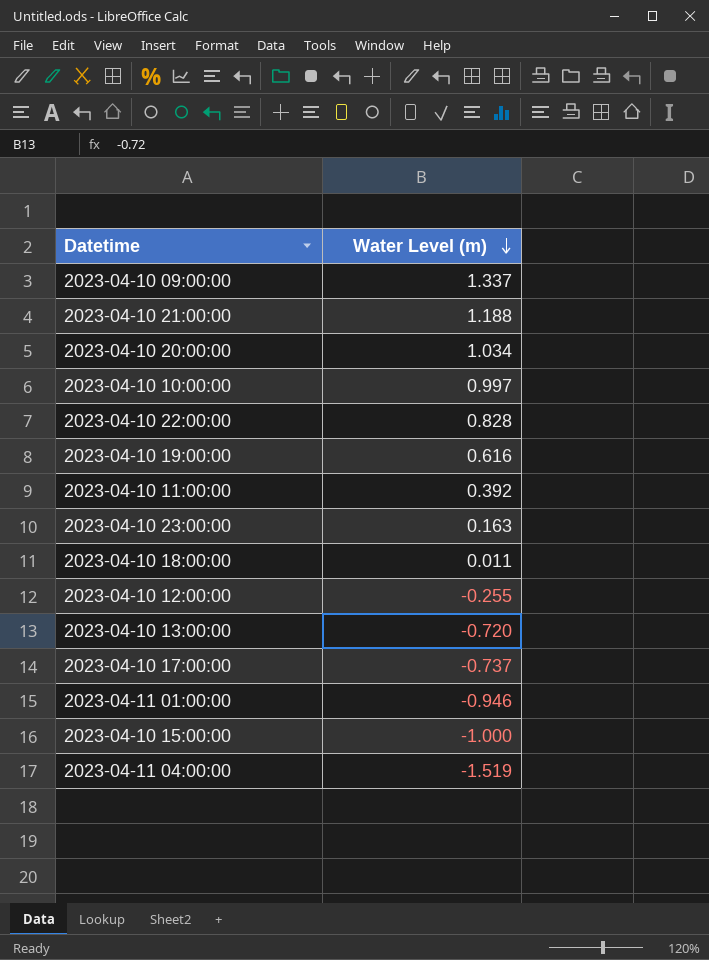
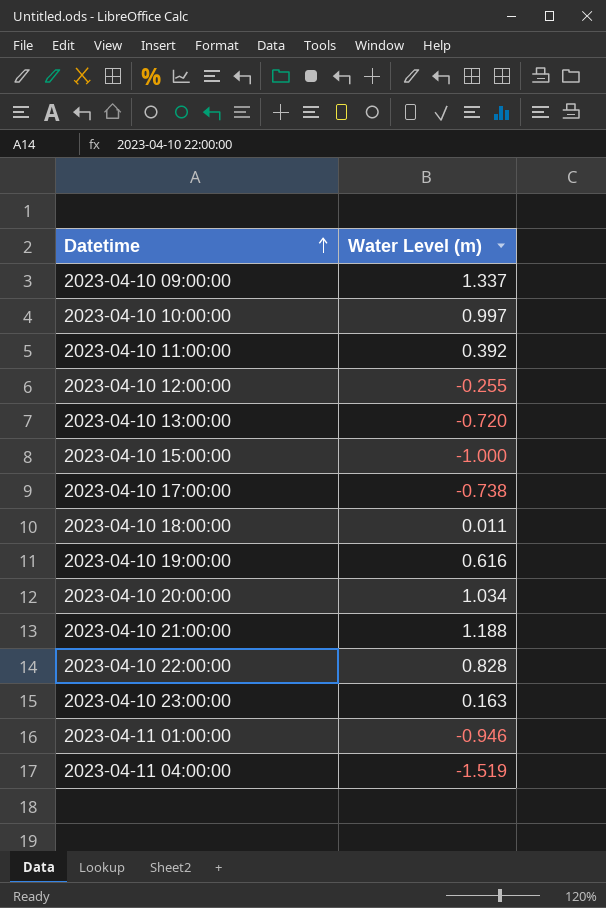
row order: Water Level (m) descending -> Datetime ascending
2023-04-10 17:00:00 | Water Level (m): -0.737 -> -0.738

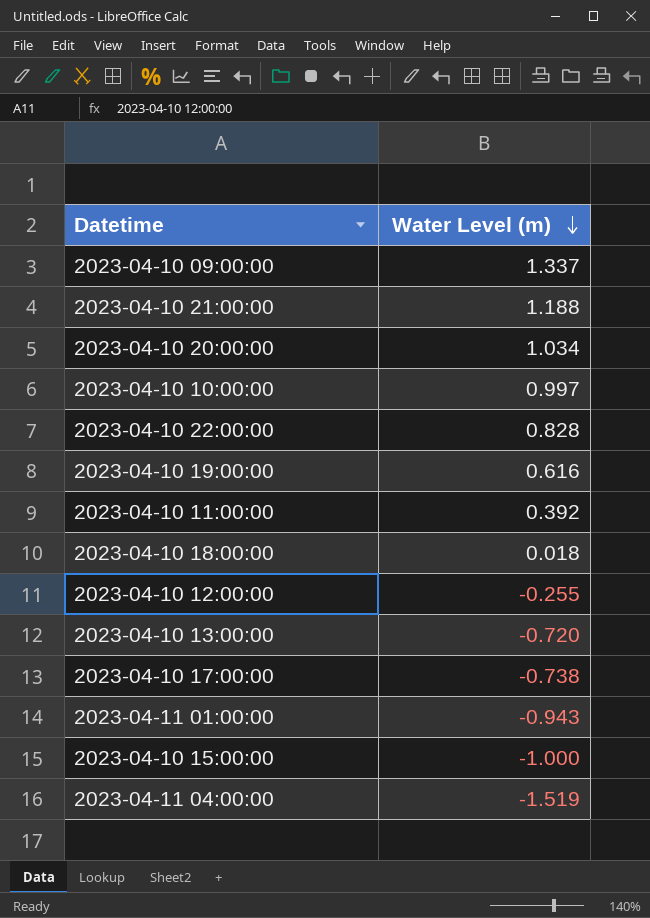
row order: Datetime ascending -> Water Level (m) descending
row 2023-04-10 23:00:00: 0.163 -> none
2023-04-10 18:00:00 | Water Level (m): 0.011 -> 0.018
2023-04-11 01:00:00 | Water Level (m): -0.946 -> -0.943

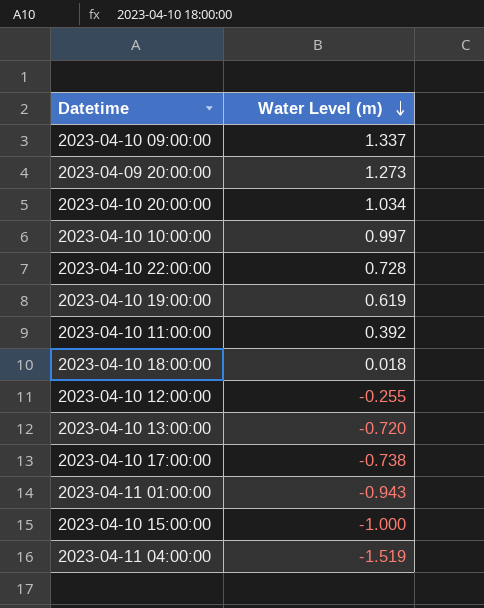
row 2023-04-10 21:00:00: 1.188 -> none
row 2023-04-09 20:00:00: none -> 1.273
2023-04-10 22:00:00 | Water Level (m): 0.828 -> 0.728
2023-04-10 19:00:00 | Water Level (m): 0.616 -> 0.619

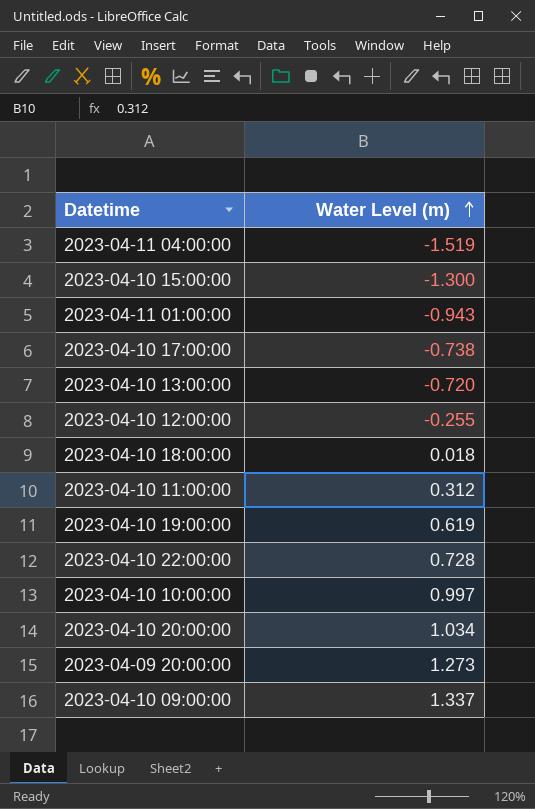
row order: Water Level (m) descending -> Water Level (m) ascending
2023-04-10 15:00:00 | Water Level (m): -1.000 -> -1.300
2023-04-10 11:00:00 | Water Level (m): 0.392 -> 0.312

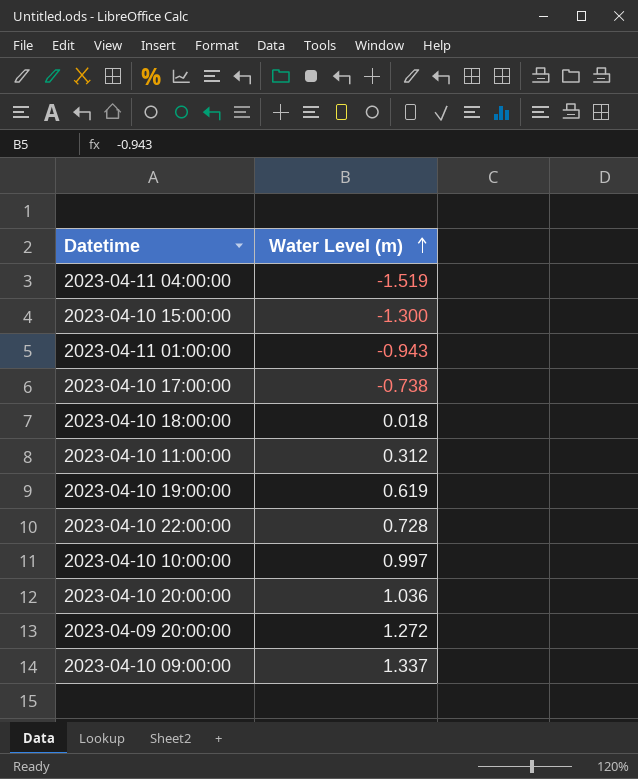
row 2023-04-10 13:00:00: -0.720 -> none
row 2023-04-10 12:00:00: -0.255 -> none
2023-04-10 20:00:00 | Water Level (m): 1.034 -> 1.036
2023-04-09 20:00:00 | Water Level (m): 1.273 -> 1.272

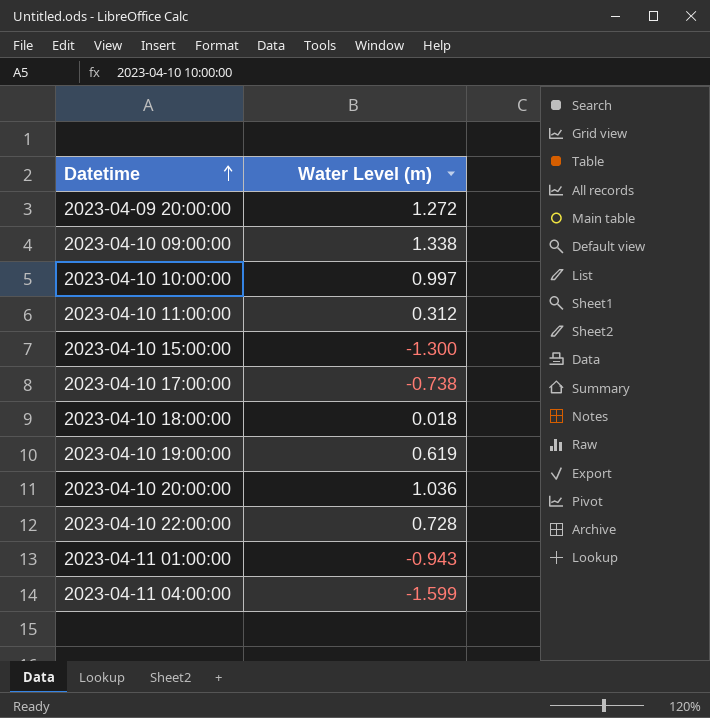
row order: Water Level (m) ascending -> Datetime ascending
2023-04-10 09:00:00 | Water Level (m): 1.337 -> 1.338
2023-04-11 04:00:00 | Water Level (m): -1.519 -> -1.599

